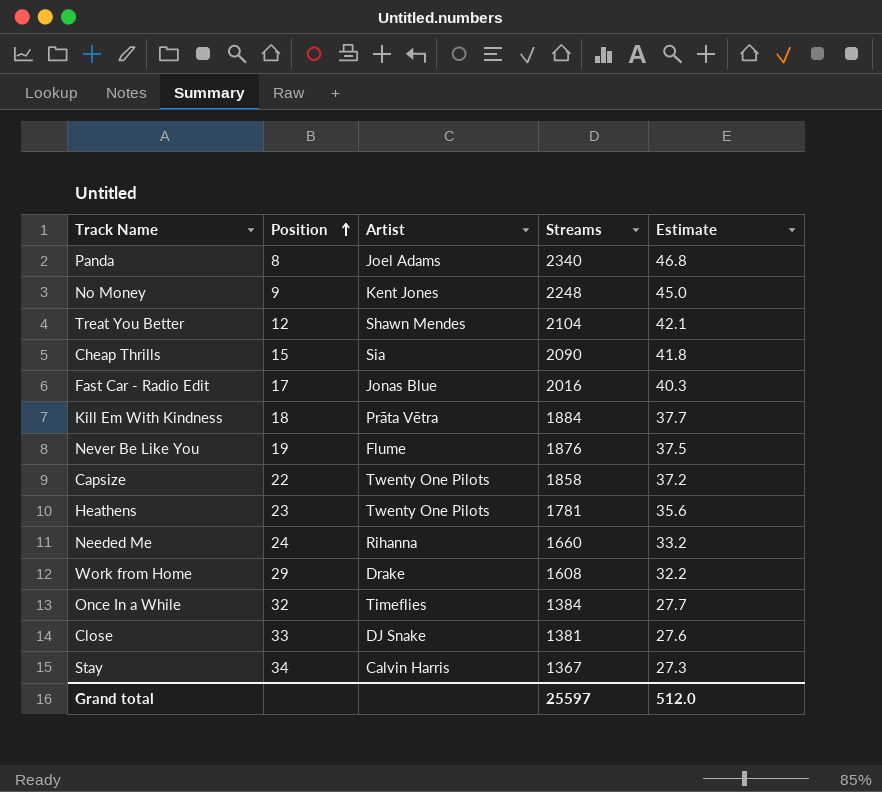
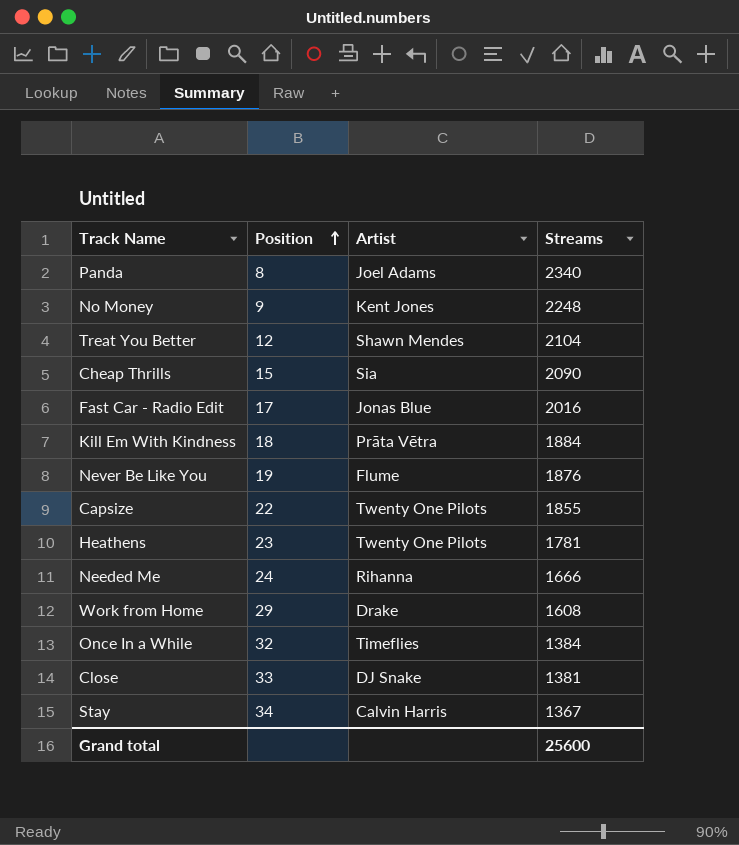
column Estimate | formula: [Streams] * 0.02 -> none
Capsize | Streams: 1858 -> 1855
Needed Me | Streams: 1660 -> 1666
Grand total | Streams: 25597 -> 25600

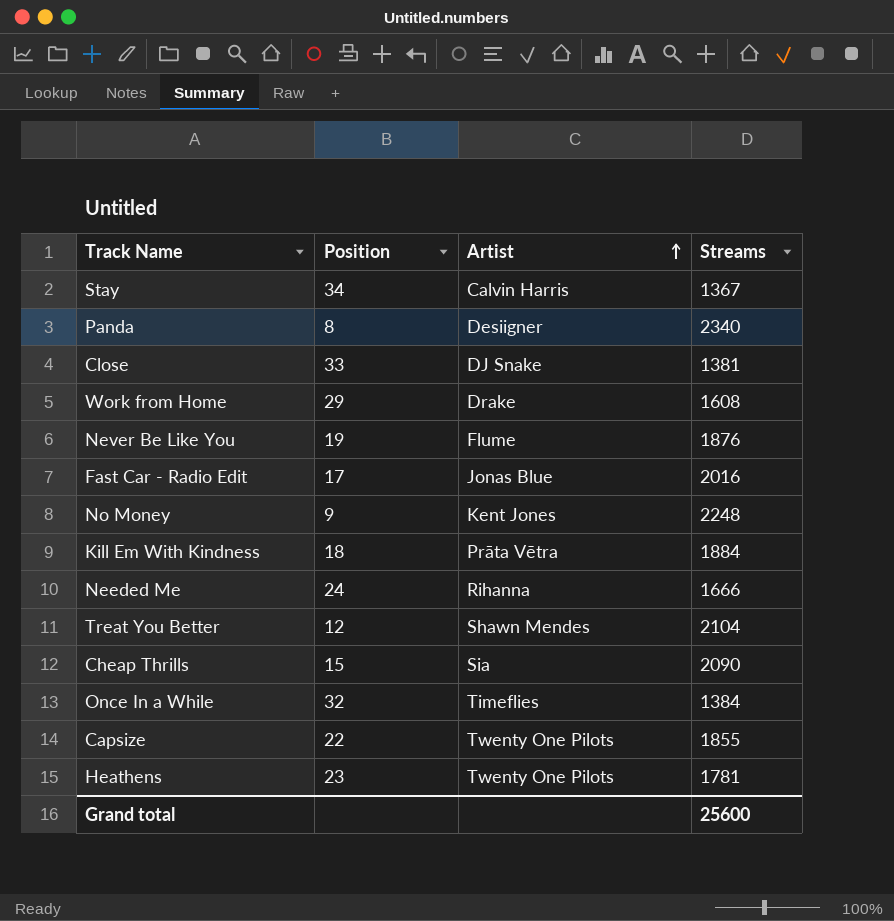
row order: Position ascending -> Artist ascending
Panda | Artist: Joel Adams -> Desiigner

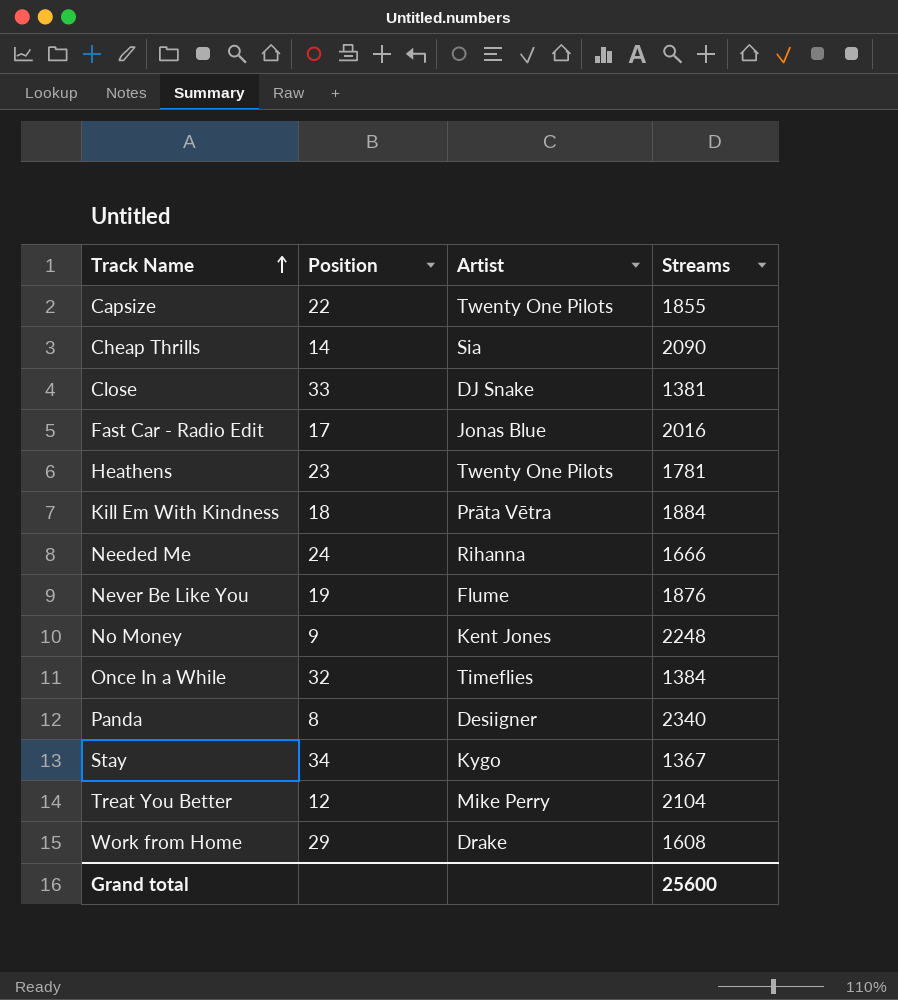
row order: Artist ascending -> Track Name ascending
Cheap Thrills | Position: 15 -> 14
Stay | Artist: Calvin Harris -> Kygo
Treat You Better | Artist: Shawn Mendes -> Mike Perry

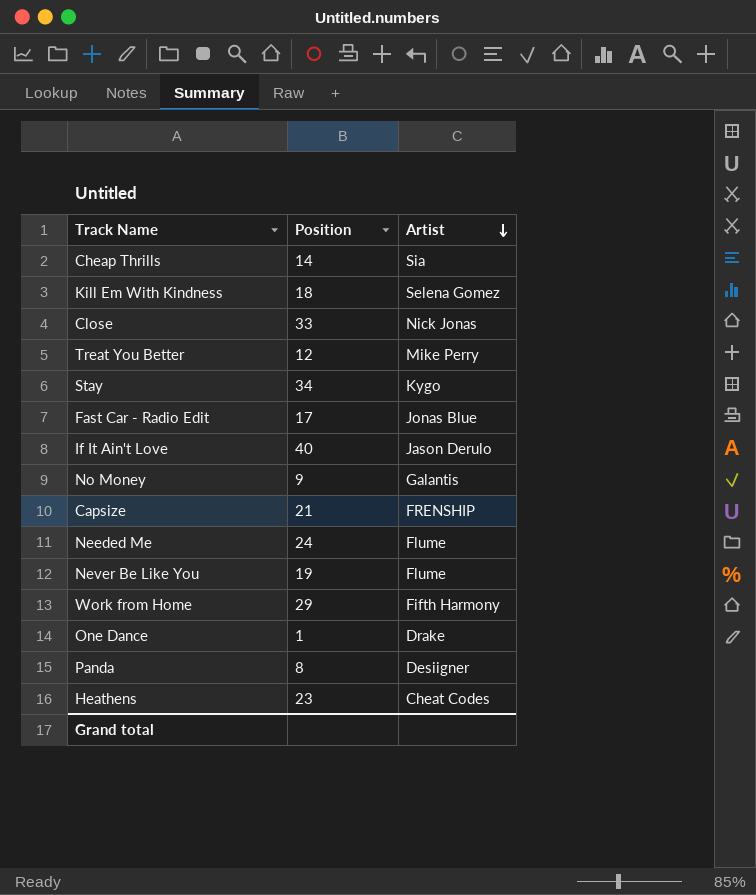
row order: Track Name ascending -> Artist descending
column Streams | position: 4 -> none
row Once In a While: 32 | Timeflies | 1384 -> none
Kill Em With Kindness | Artist: Prāta Vētra -> Selena Gomez
Close | Artist: DJ Snake -> Nick Jonas
row If It Ain't Love: none -> 40 | Jason Derulo
No Money | Artist: Kent Jones -> Galantis
Capsize | Position: 22 -> 21
Capsize | Artist: Twenty One Pilots -> FRENSHIP
Needed Me | Artist: Rihanna -> Flume
Work from Home | Artist: Drake -> Fifth Harmony
row One Dance: none -> 1 | Drake
Heathens | Artist: Twenty One Pilots -> Cheat Codes

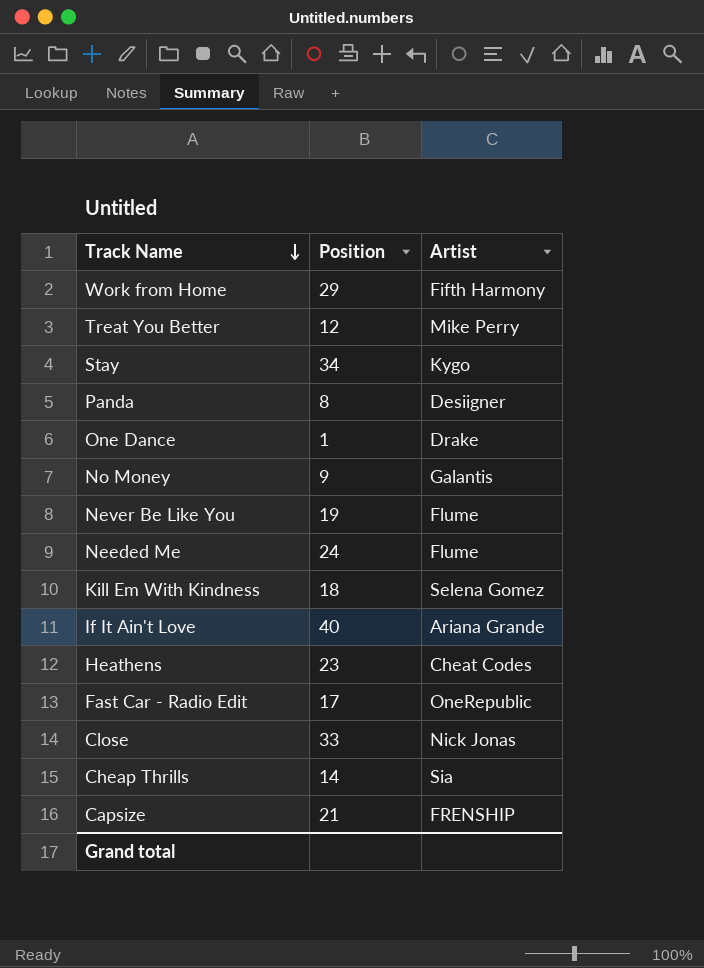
row order: Artist descending -> Track Name descending
If It Ain't Love | Artist: Jason Derulo -> Ariana Grande
Fast Car - Radio Edit | Artist: Jonas Blue -> OneRepublic

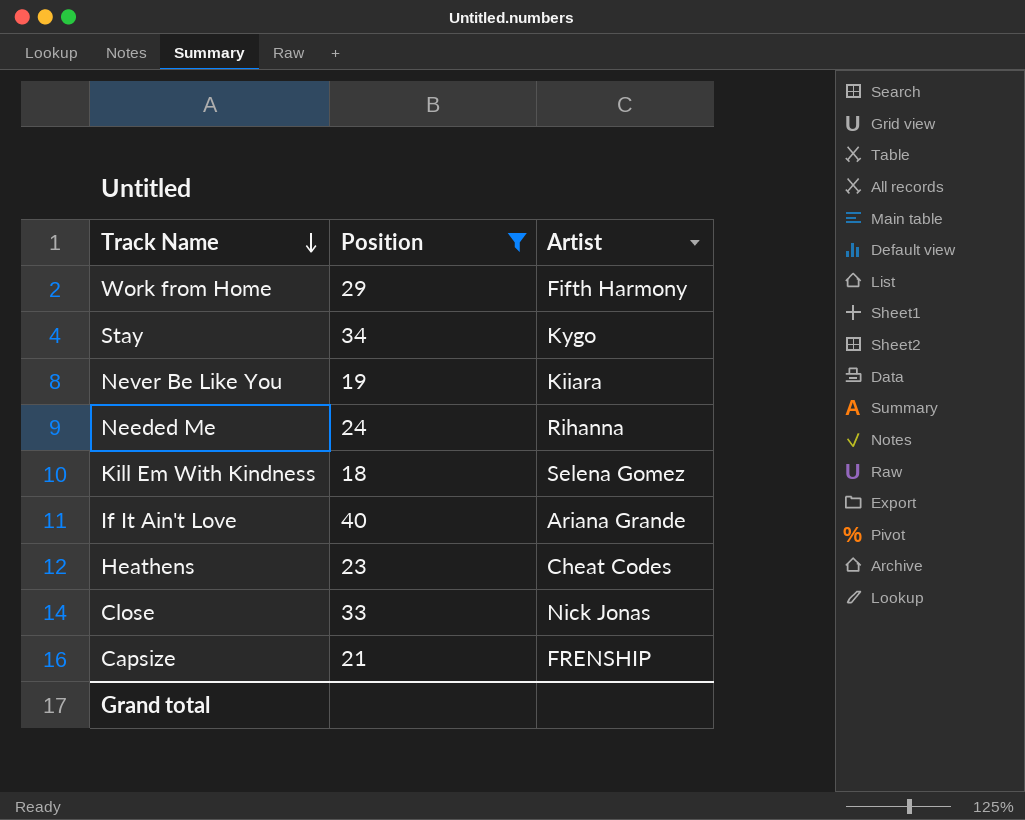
filter: none -> Position >= 18
Never Be Like You | Artist: Flume -> Kiiara
Needed Me | Artist: Flume -> Rihanna

